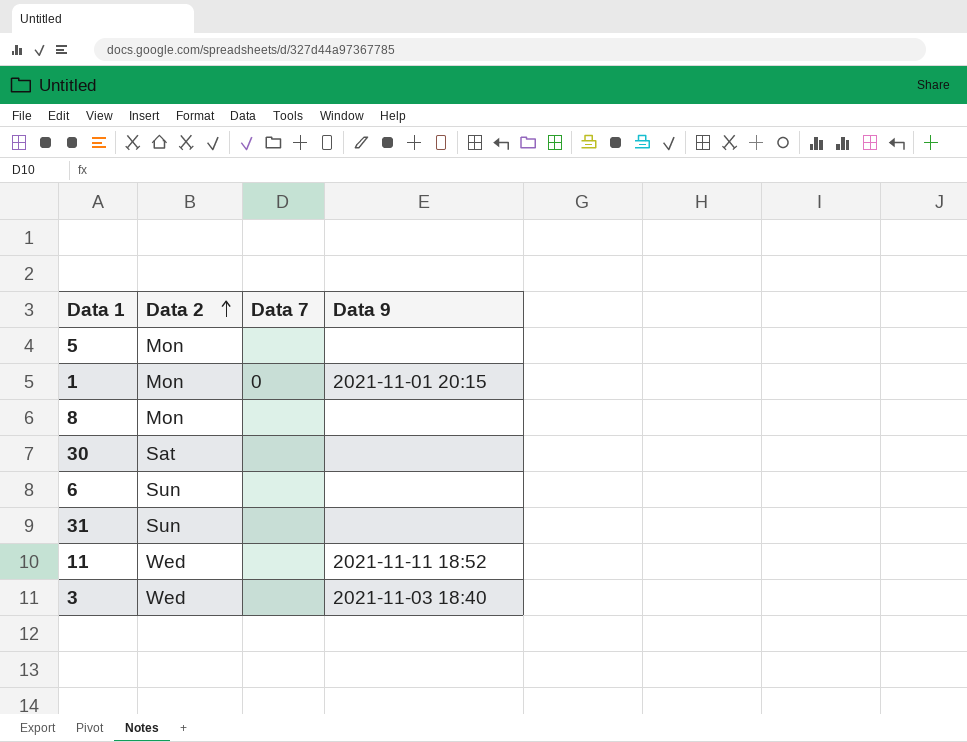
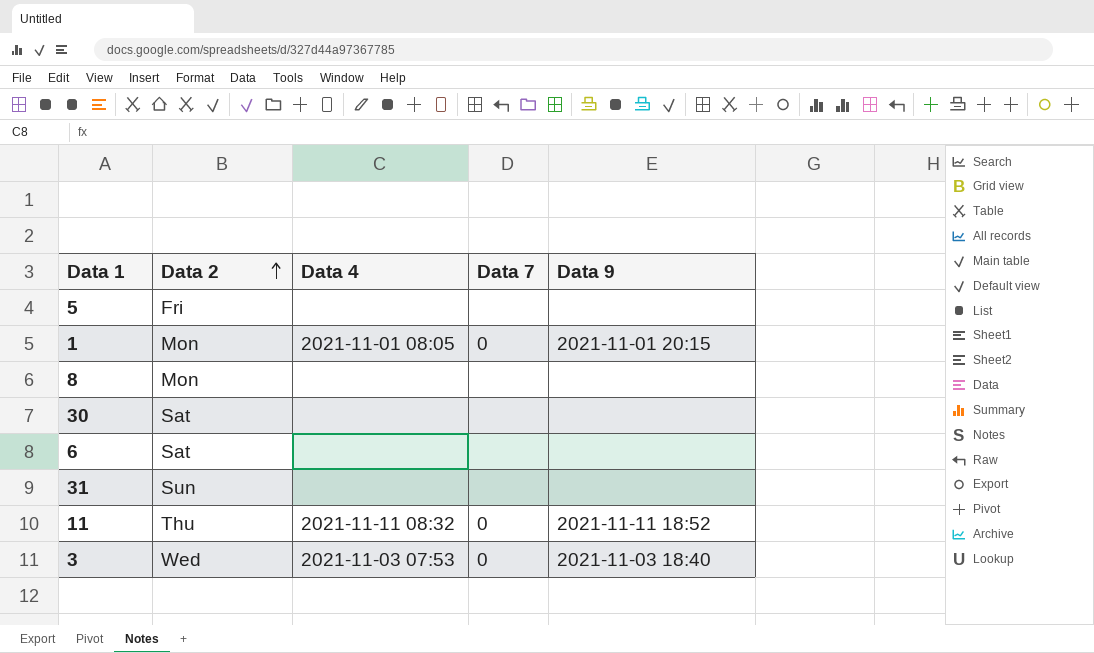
column Data 4 | position: none -> 3
5 | Data 2: Mon -> Fri
6 | Data 2: Sun -> Sat
11 | Data 2: Wed -> Thu
11 | Data 7: none -> 0
3 | Data 7: none -> 0

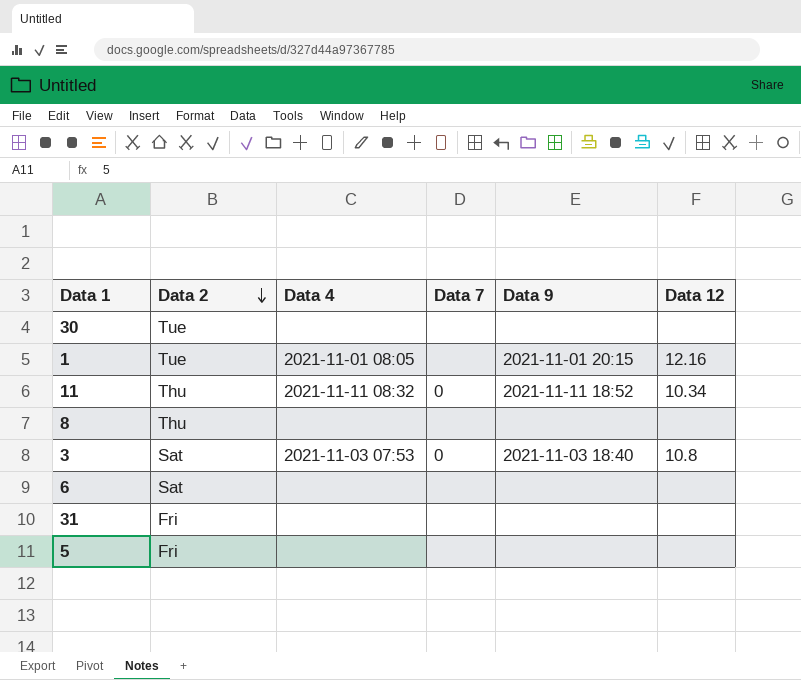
row order: Data 2 ascending -> Data 2 descending
column Data 12 | position: none -> 6
30 | Data 2: Sat -> Tue
1 | Data 2: Mon -> Tue
1 | Data 7: 0 -> none
8 | Data 2: Mon -> Thu
3 | Data 2: Wed -> Sat
31 | Data 2: Sun -> Fri

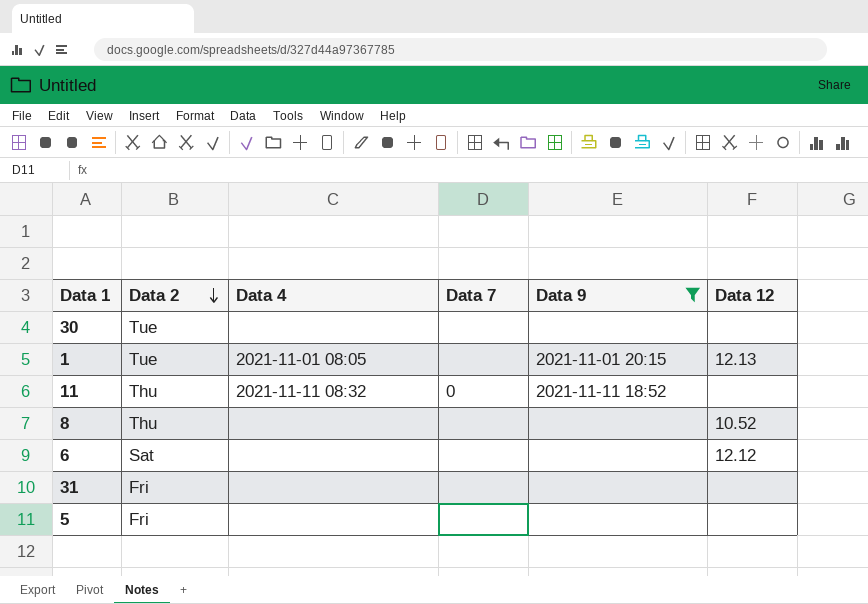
filter: none -> Data 9 != 2021-11-03 18:40
1 | Data 12: 12.16 -> 12.13
11 | Data 12: 10.34 -> none
8 | Data 12: none -> 10.52
6 | Data 12: none -> 12.12

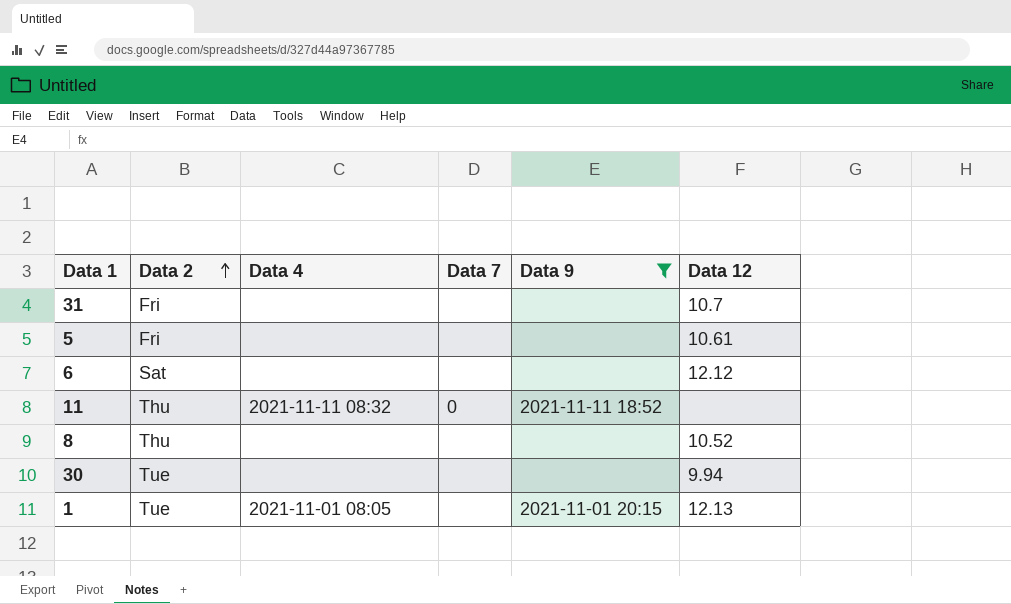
row order: Data 2 descending -> Data 2 ascending
31 | Data 12: none -> 10.7
5 | Data 12: none -> 10.61
30 | Data 12: none -> 9.94

